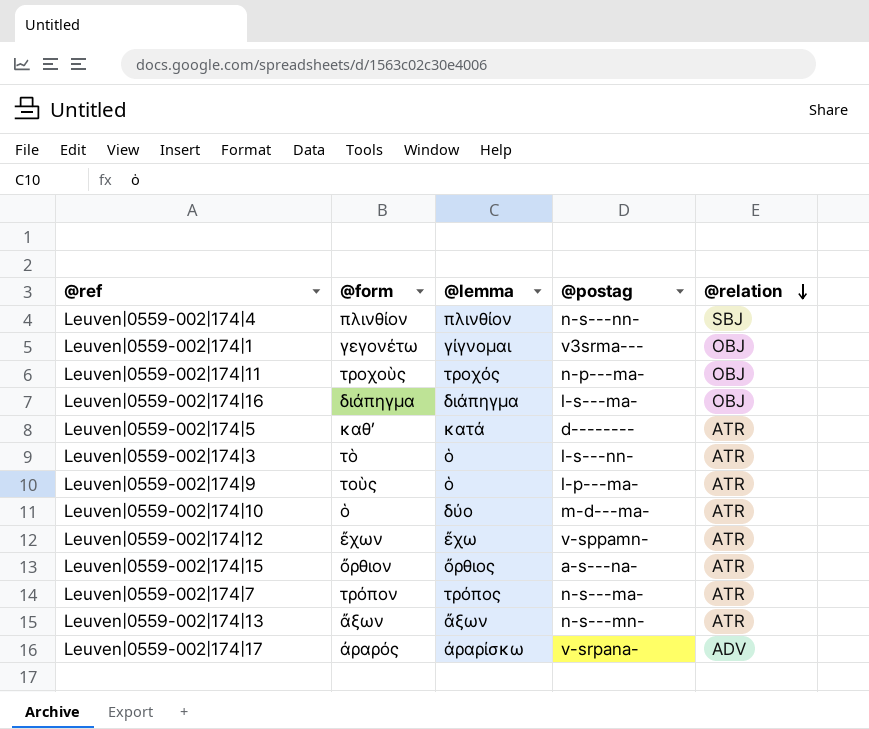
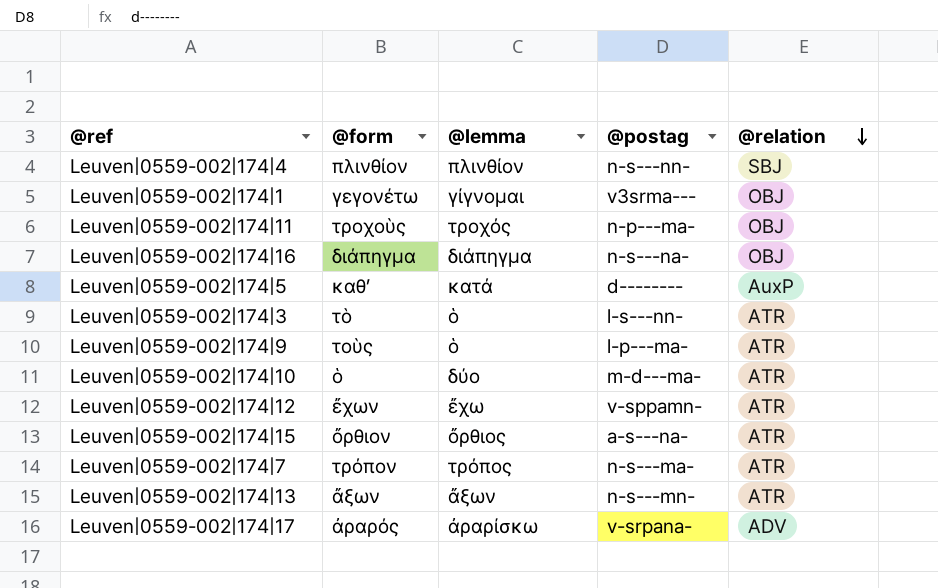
Leuven|0559-002|174|16 | @postag: l-s---ma- -> n-s---na-
Leuven|0559-002|174|5 | @relation: ATR -> AuxP

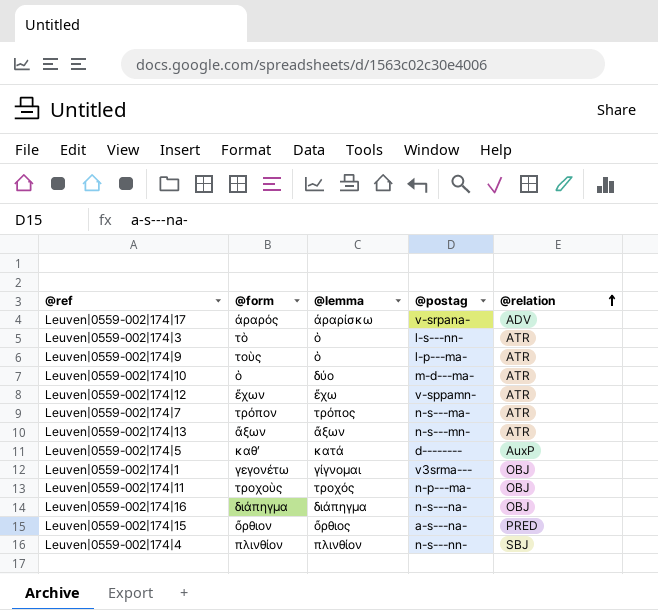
row order: @relation descending -> @relation ascending
Leuven|0559-002|174|15 | @relation: ATR -> PRED

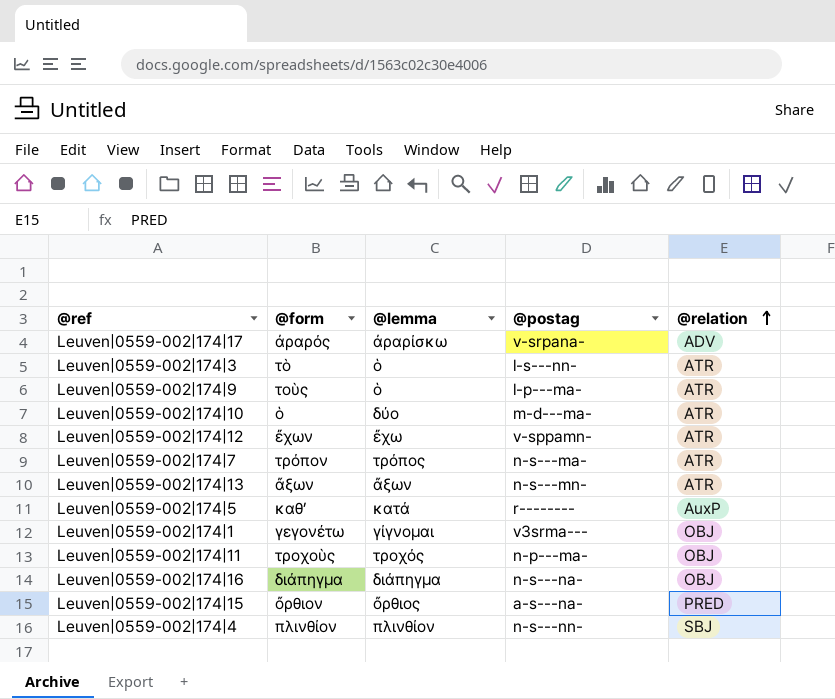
Leuven|0559-002|174|5 | @postag: d-------- -> r--------

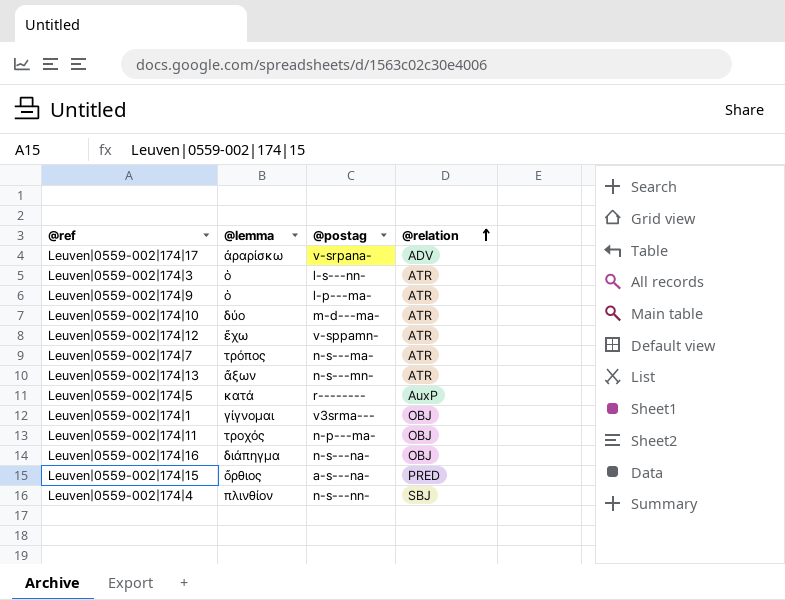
column @form | position: 2 -> none

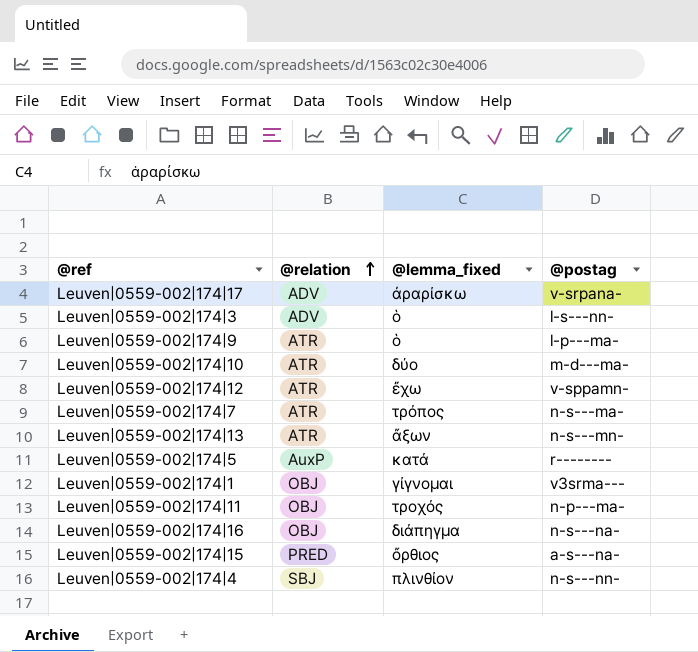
column @relation | position: 4 -> 2
column name: @lemma -> @lemma_fixed
Leuven|0559-002|174|3 | @relation: ATR -> ADV

